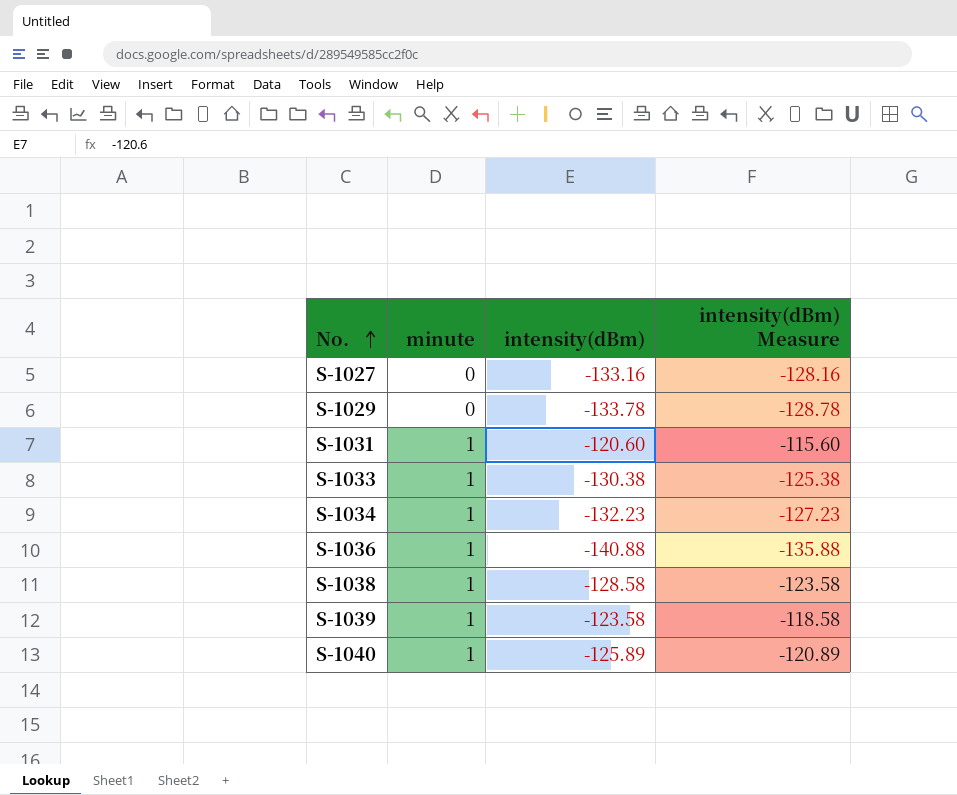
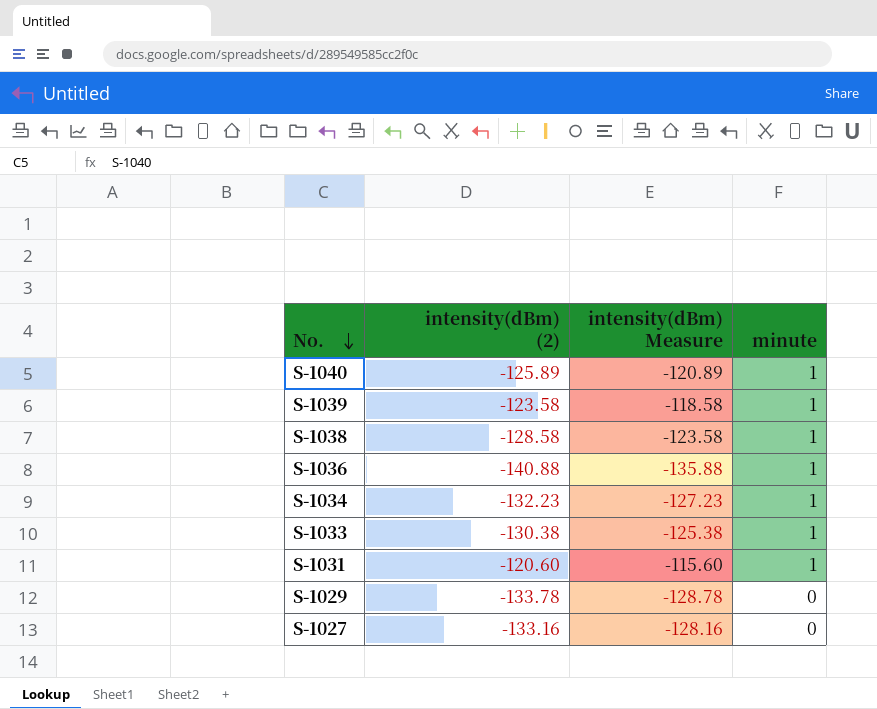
row order: No. ascending -> No. descending
column name: intensity(dBm) -> intensity(dBm) (2)
column minute | position: 2 -> 4

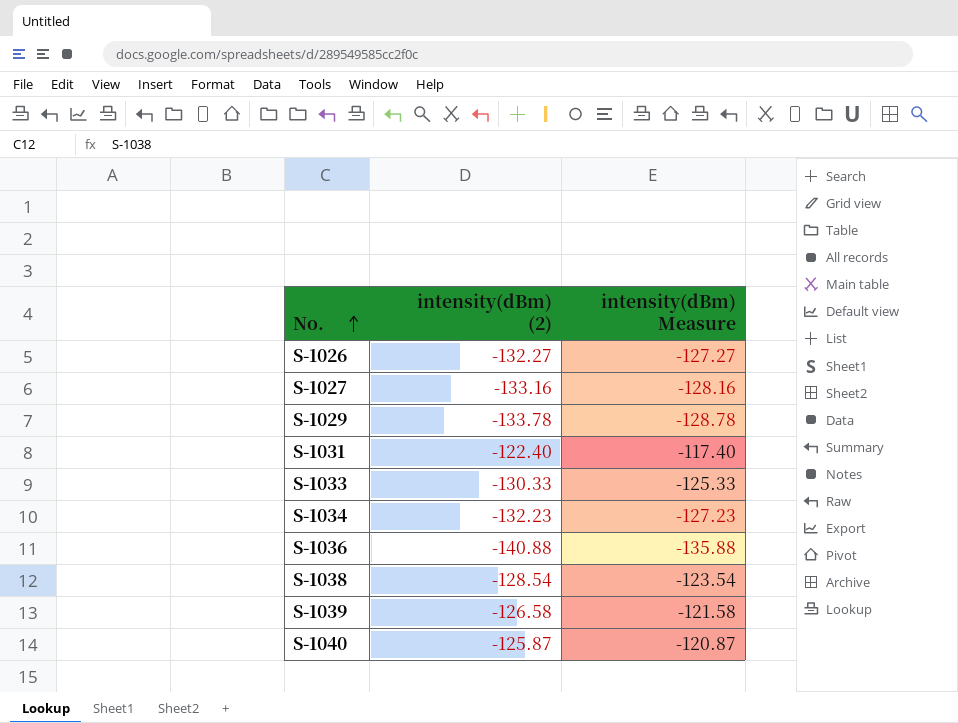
row order: No. descending -> No. ascending
column minute | position: 4 -> none
row S-1026: none -> -132.27 | -127.27
S-1031 | intensity(dBm) (2): -120.60 -> -122.40
S-1031 | intensity(dBm) Measure: -115.60 -> -117.40
S-1033 | intensity(dBm) (2): -130.38 -> -130.33
S-1033 | intensity(dBm) Measure: -125.38 -> -125.33
S-1038 | intensity(dBm) (2): -128.58 -> -128.54
S-1038 | intensity(dBm) Measure: -123.58 -> -123.54
S-1039 | intensity(dBm) (2): -123.58 -> -126.58
S-1039 | intensity(dBm) Measure: -118.58 -> -121.58
S-1040 | intensity(dBm) (2): -125.89 -> -125.87
S-1040 | intensity(dBm) Measure: -120.89 -> -120.87

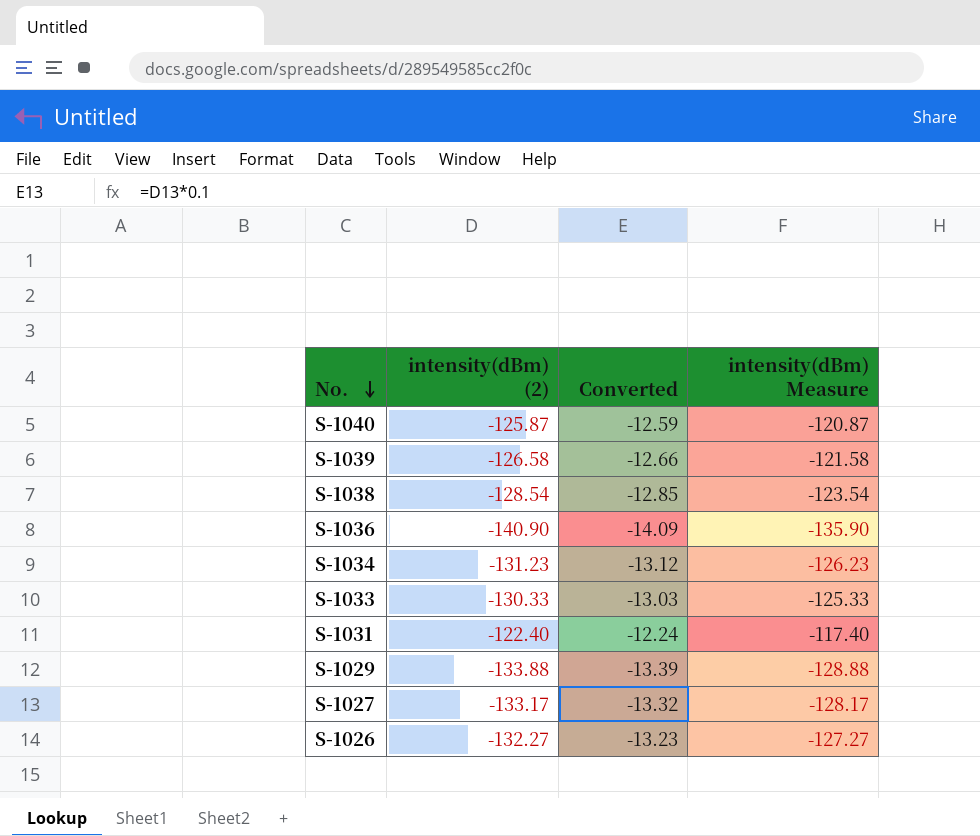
row order: No. ascending -> No. descending
column Converted | formula: none -> [intensity(dBm) (2)] * 0.1
S-1036 | intensity(dBm) (2): -140.88 -> -140.90
S-1036 | intensity(dBm) Measure: -135.88 -> -135.90
S-1034 | intensity(dBm) (2): -132.23 -> -131.23
S-1034 | intensity(dBm) Measure: -127.23 -> -126.23
S-1029 | intensity(dBm) (2): -133.78 -> -133.88
S-1029 | intensity(dBm) Measure: -128.78 -> -128.88
S-1027 | intensity(dBm) (2): -133.16 -> -133.17
S-1027 | intensity(dBm) Measure: -128.16 -> -128.17

